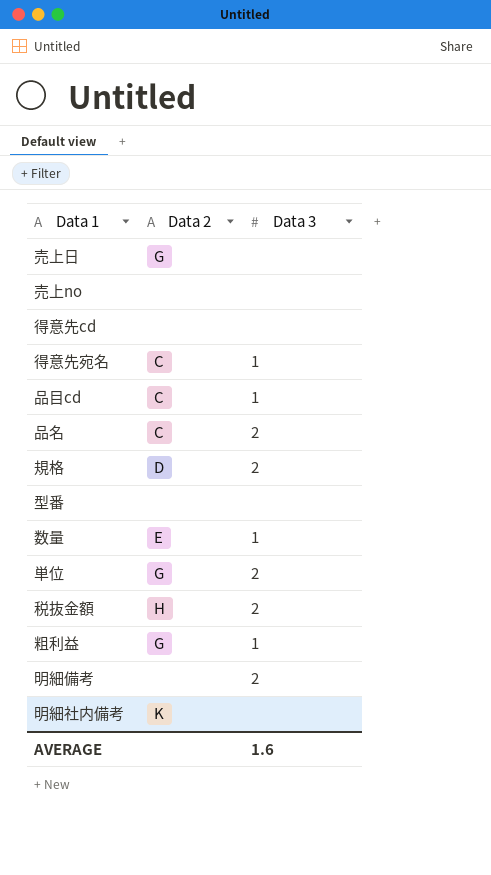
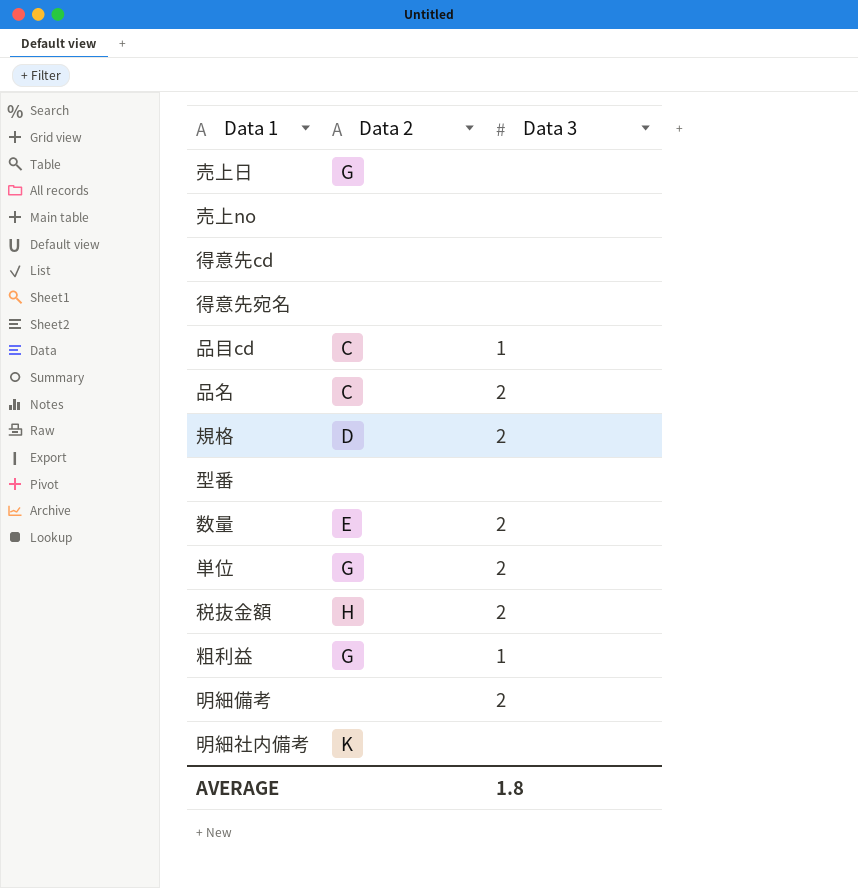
得意先宛名 | Data 2: C -> none
得意先宛名 | Data 3: 1 -> none
数量 | Data 3: 1 -> 2
AVERAGE | Data 3: 1.6 -> 1.8

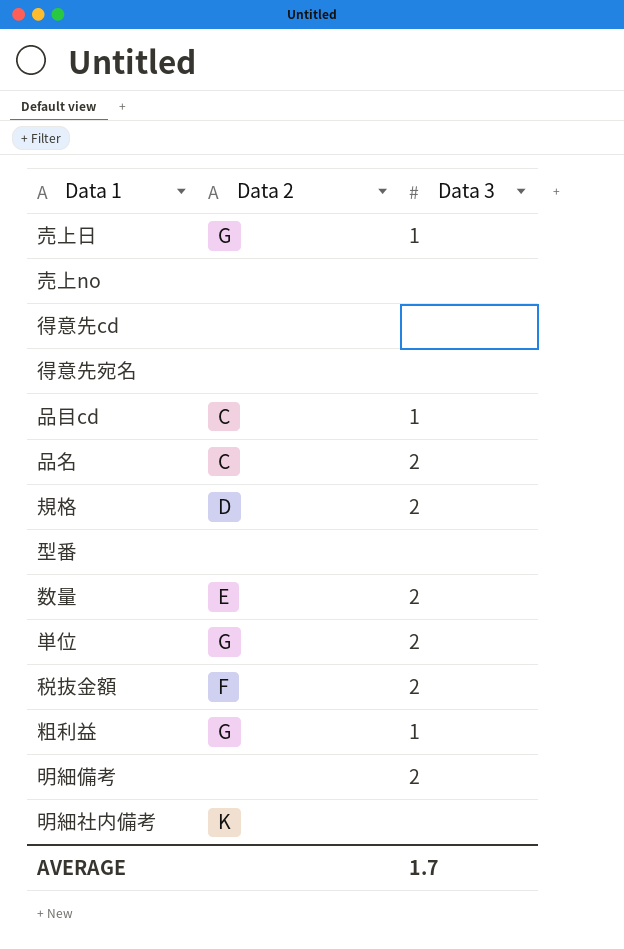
売上日 | Data 3: none -> 1
税抜金額 | Data 2: H -> F
AVERAGE | Data 3: 1.8 -> 1.7

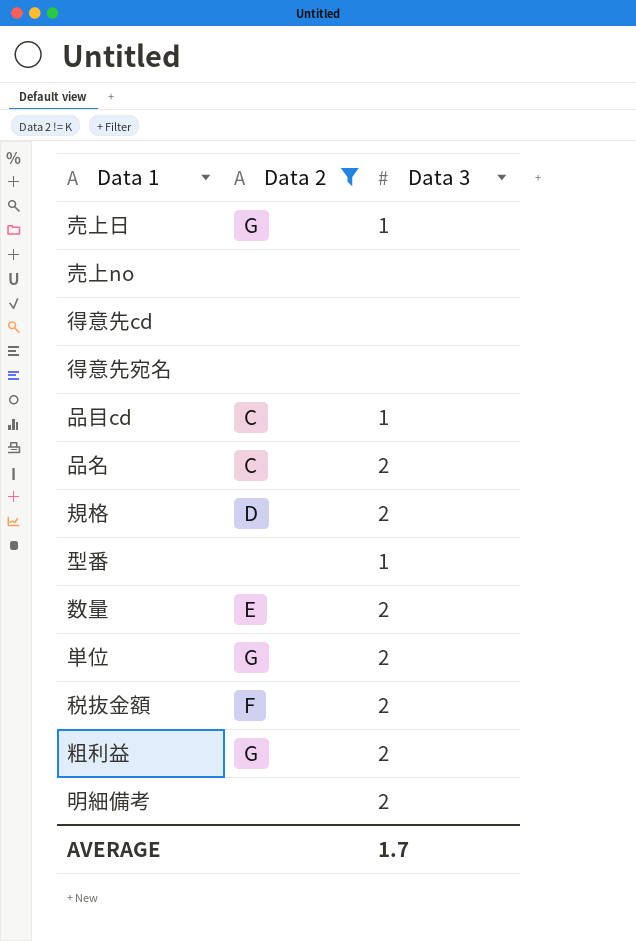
filter: none -> Data 2 != K
型番 | Data 3: none -> 1
粗利益 | Data 3: 1 -> 2

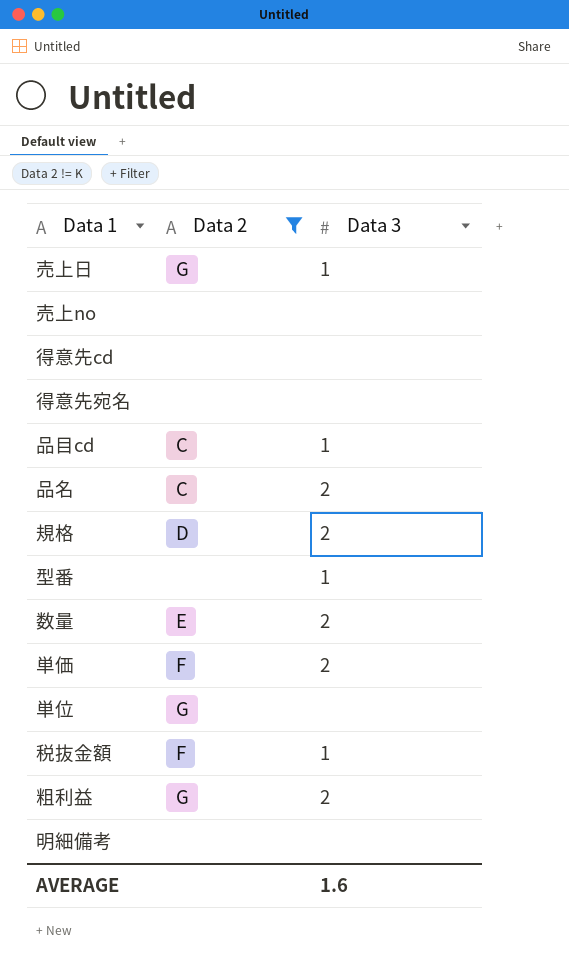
row 単価: none -> F | 2
単位 | Data 3: 2 -> none
税抜金額 | Data 3: 2 -> 1
明細備考 | Data 3: 2 -> none
AVERAGE | Data 3: 1.7 -> 1.6

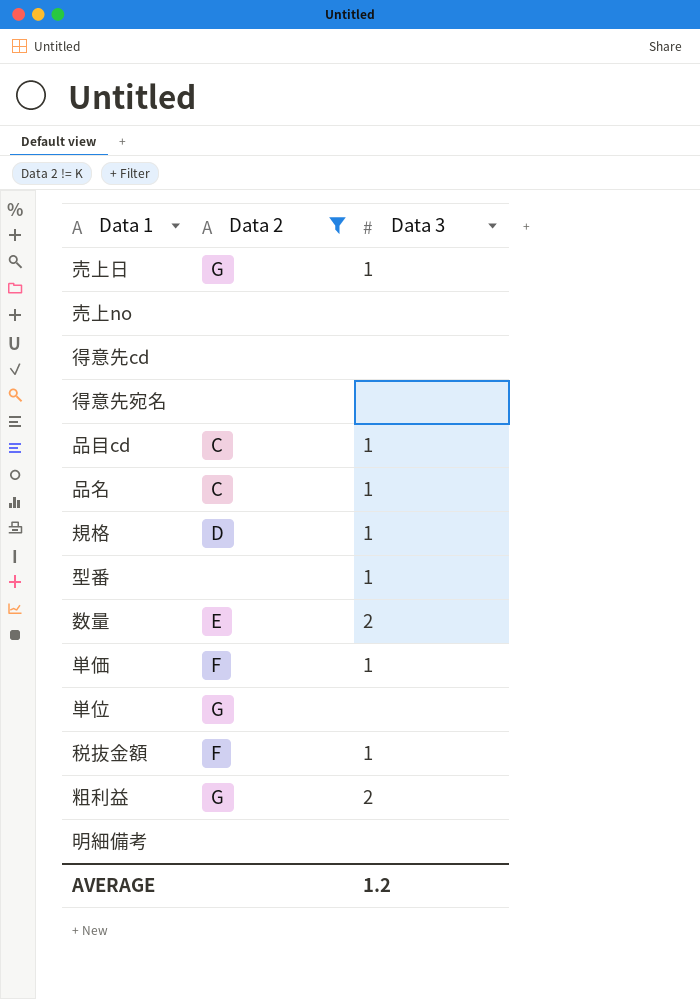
品名 | Data 3: 2 -> 1
規格 | Data 3: 2 -> 1
単価 | Data 3: 2 -> 1
AVERAGE | Data 3: 1.6 -> 1.2

